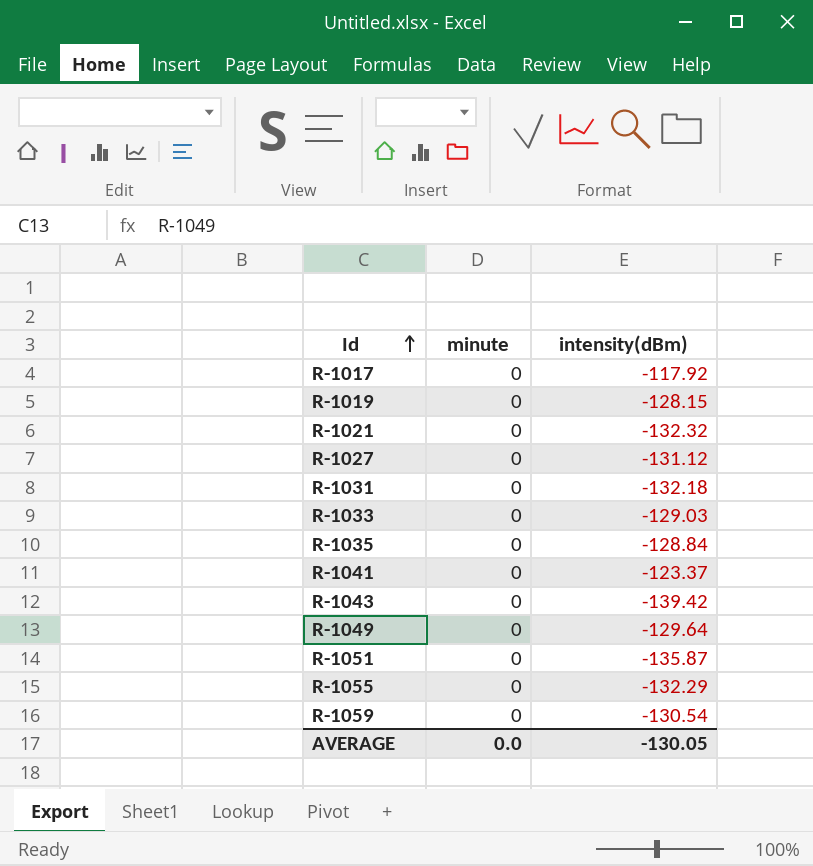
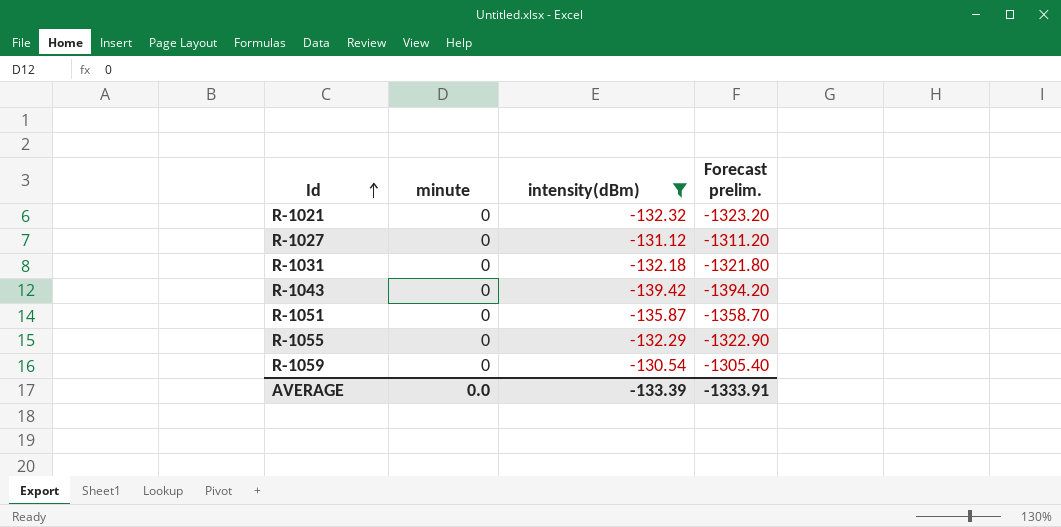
filter: none -> intensity(dBm) <= -130.54
column Forecast prelim. | formula: none -> [intensity(dBm)] * 10
AVERAGE | intensity(dBm): -130.05 -> -133.39

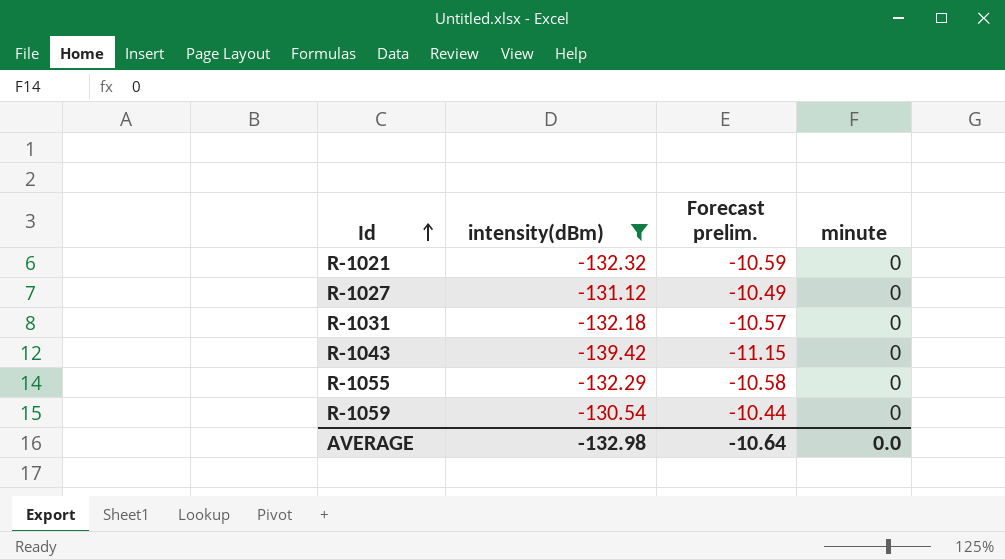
column Forecast prelim. | formula: [intensity(dBm)] * 10 -> [intensity(dBm)] * 0.08
column minute | position: 2 -> 4
row R-1051: 0 | -135.87 | -1358.70 -> none
AVERAGE | intensity(dBm): -133.39 -> -132.98
AVERAGE | Forecast prelim.: -1333.91 -> -10.64

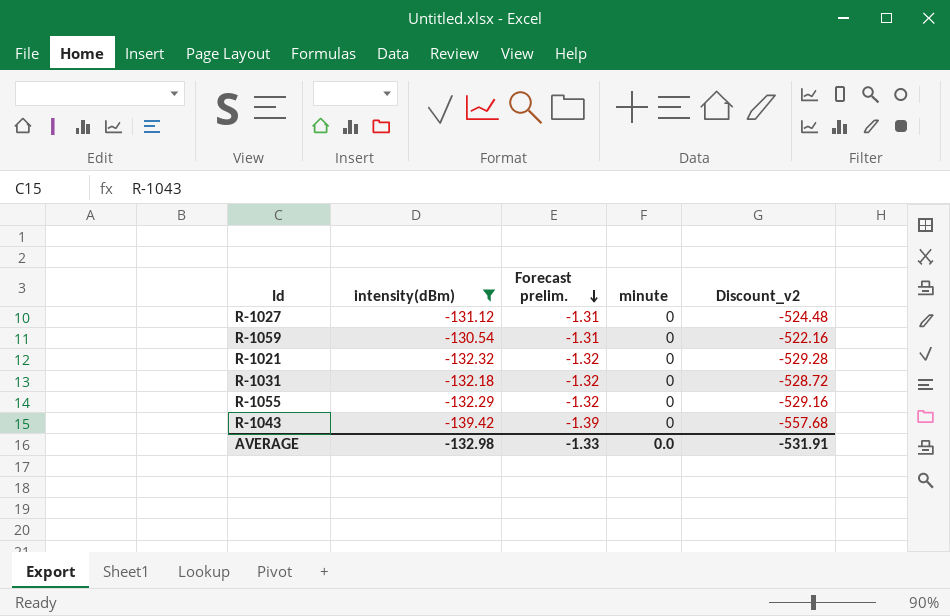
row order: Id ascending -> Forecast prelim. descending
column Forecast prelim. | formula: [intensity(dBm)] * 0.08 -> [intensity(dBm)] * 0.01
column Discount_v2 | formula: none -> [intensity(dBm)] * 4
AVERAGE | Forecast prelim.: -10.64 -> -1.33

